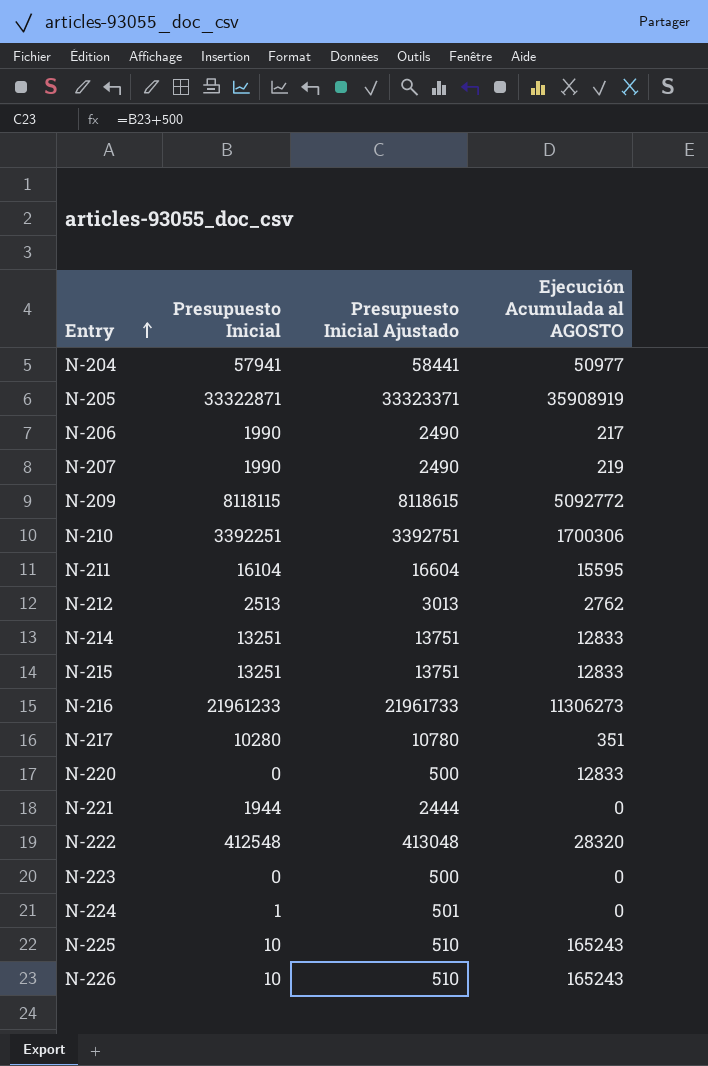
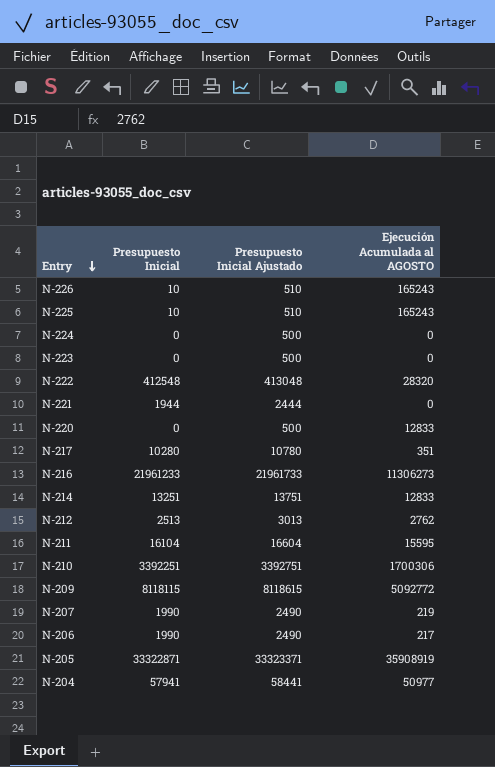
row order: Entry ascending -> Entry descending
row N-215: 13251 | 13751 | 12833 -> none
N-224 | Presupuesto Inicial: 1 -> 0
N-224 | Presupuesto Inicial Ajustado: 501 -> 500

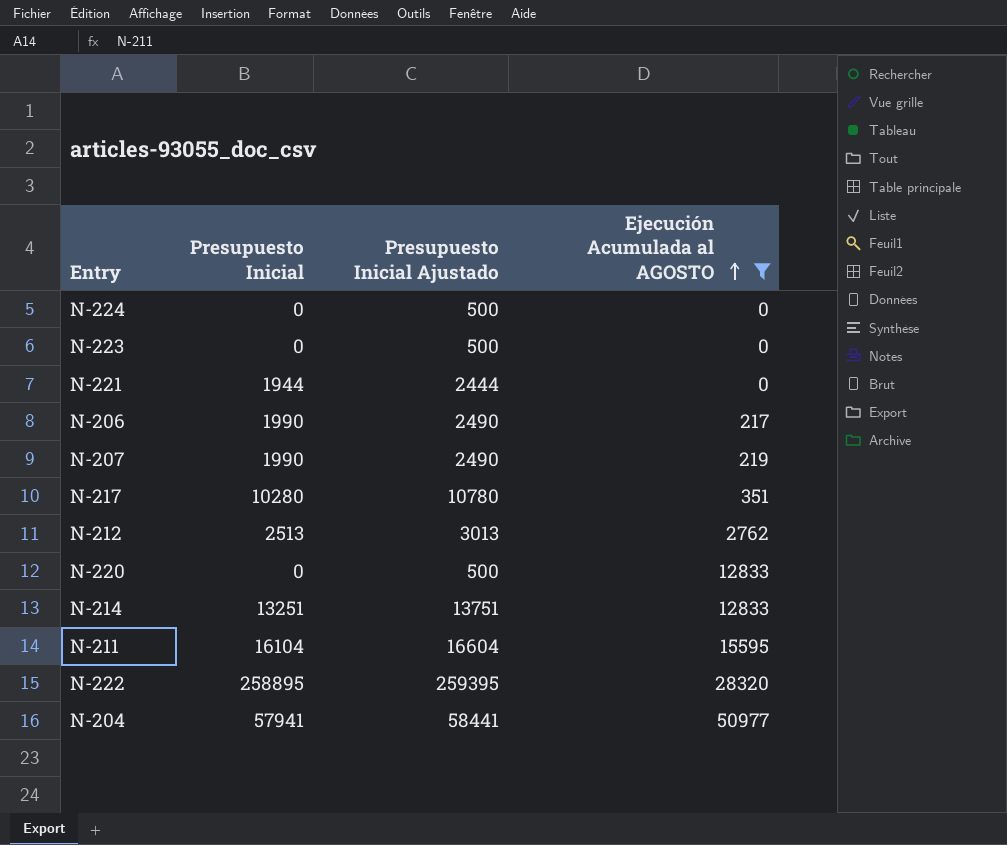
filter: none -> Ejecución Acumulada al AGOSTO <= 50977
row order: Entry descending -> Ejecución Acumulada al AGOSTO ascending
N-222 | Presupuesto Inicial: 412548 -> 258895
N-222 | Presupuesto Inicial Ajustado: 413048 -> 259395

